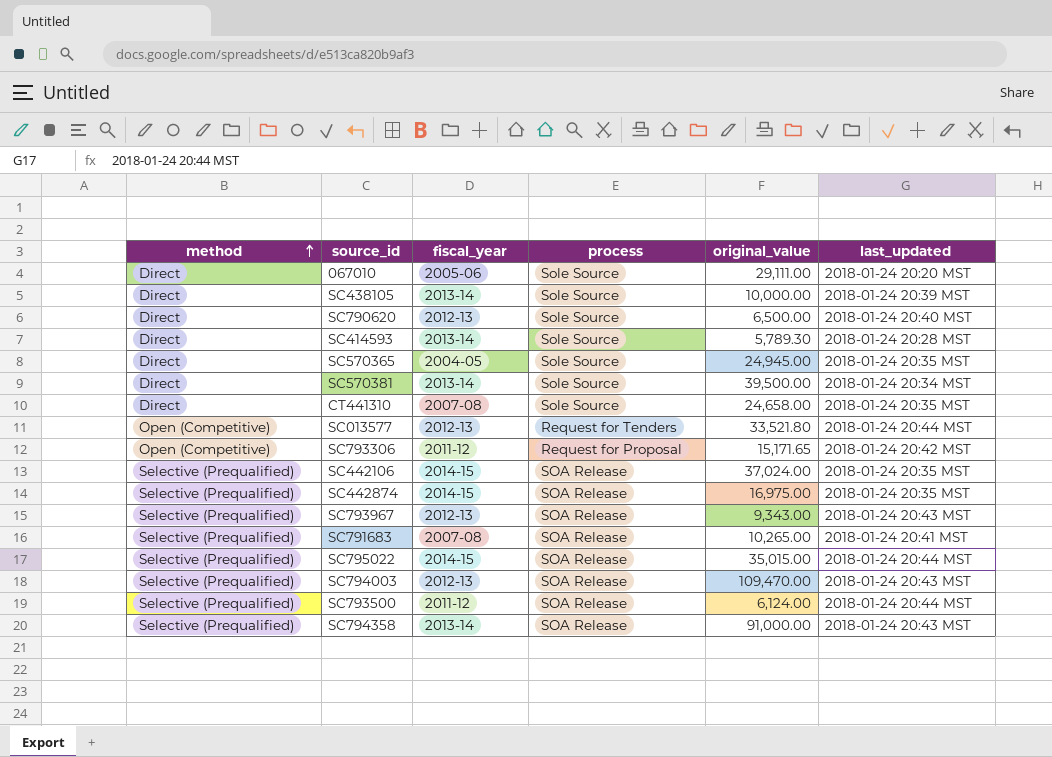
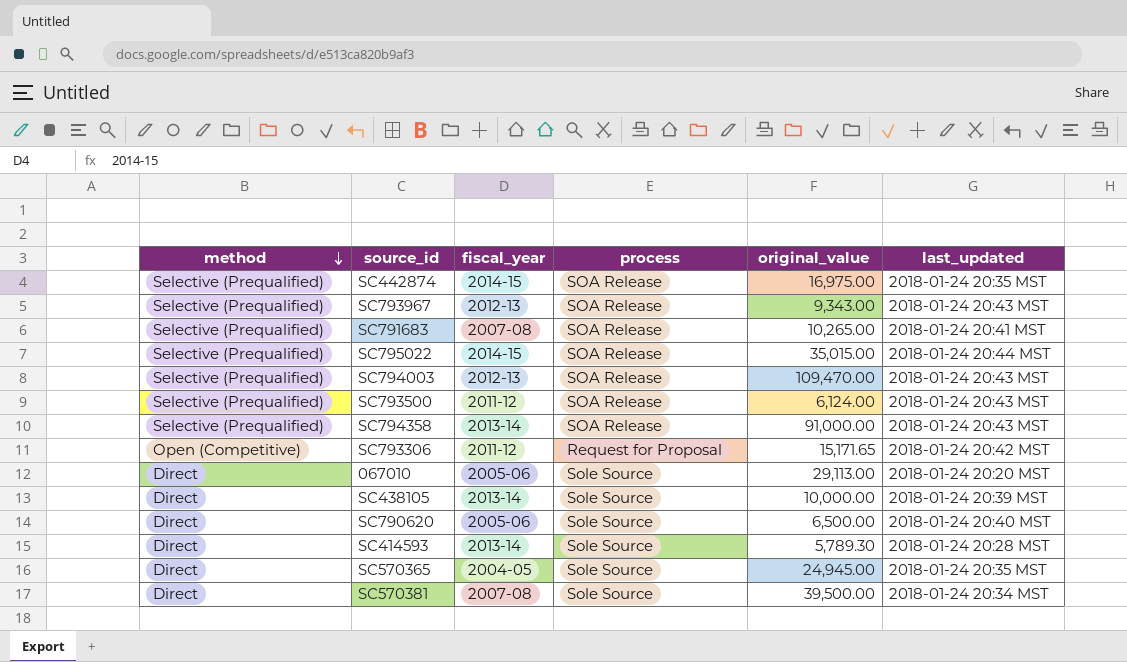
row order: method ascending -> method descending
row CT441310: Direct | 2007-08 | Sole Source | 24,658.00 | 2018-01-24 20:35 MST -> none
row SC013577: Open (Competitive) | 2012-13 | Request for Tenders | 33,521.80 | 2018-01-24 20:44 MST -> none
row SC442106: Selective (Prequalified) | 2014-15 | SOA Release | 37,024.00 | 2018-01-24 20:35 MST -> none
SC793500 | last_updated: 2018-01-24 20:44 MST -> 2018-01-24 20:43 MST
067010 | original_value: 29,111.00 -> 29,113.00
SC790620 | fiscal_year: 2012-13 -> 2005-06
SC570381 | fiscal_year: 2013-14 -> 2007-08

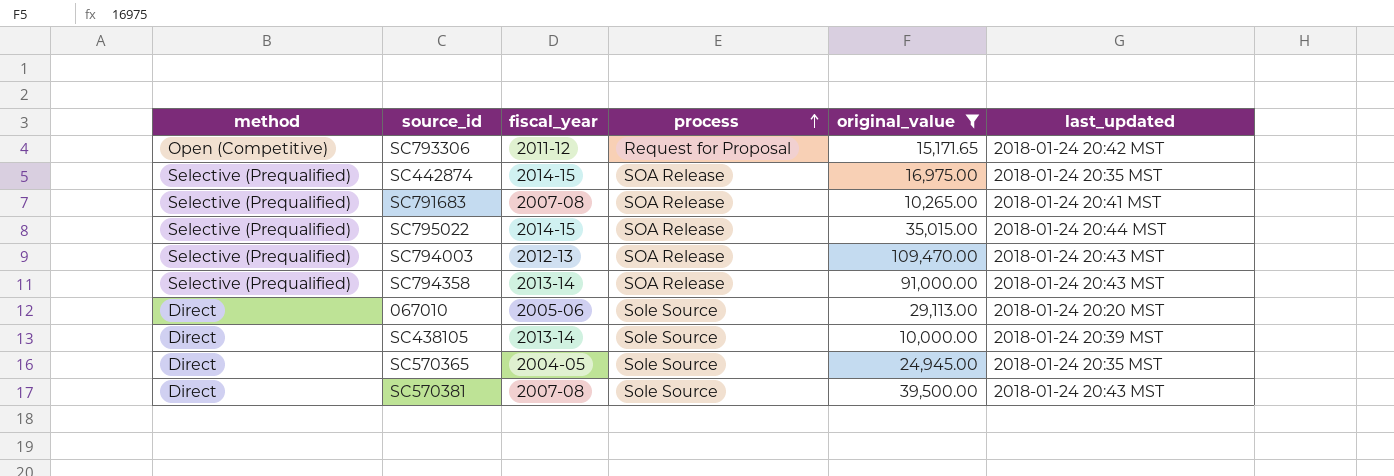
filter: none -> original_value >= 10,000.00
row order: method descending -> process ascending
SC570381 | last_updated: 2018-01-24 20:34 MST -> 2018-01-24 20:43 MST

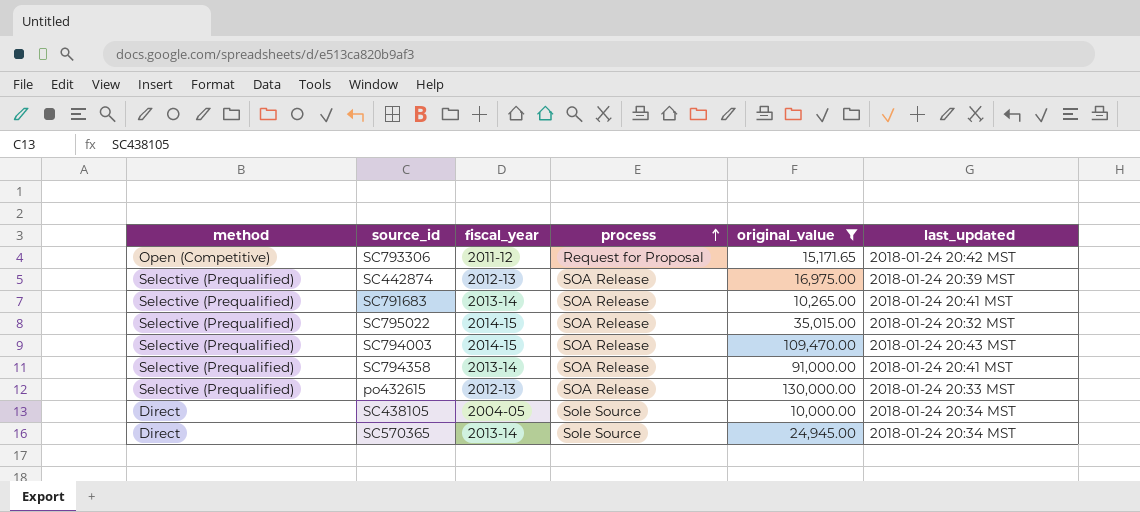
row 067010: Direct | 2005-06 | Sole Source | 29,113.00 | 2018-01-24 20:20 MST -> none
row SC570381: Direct | 2007-08 | Sole Source | 39,500.00 | 2018-01-24 20:43 MST -> none
SC442874 | fiscal_year: 2014-15 -> 2012-13
SC442874 | last_updated: 2018-01-24 20:35 MST -> 2018-01-24 20:39 MST
SC791683 | fiscal_year: 2007-08 -> 2013-14
SC795022 | last_updated: 2018-01-24 20:44 MST -> 2018-01-24 20:32 MST
SC794003 | fiscal_year: 2012-13 -> 2014-15
SC794358 | last_updated: 2018-01-24 20:43 MST -> 2018-01-24 20:41 MST
row po432615: none -> Selective (Prequalified) | 2012-13 | SOA Release | 130,000.00 | 2018-01-24 20:33 MST
SC438105 | fiscal_year: 2013-14 -> 2004-05
SC438105 | last_updated: 2018-01-24 20:39 MST -> 2018-01-24 20:34 MST
SC570365 | fiscal_year: 2004-05 -> 2013-14
SC570365 | last_updated: 2018-01-24 20:35 MST -> 2018-01-24 20:34 MST

